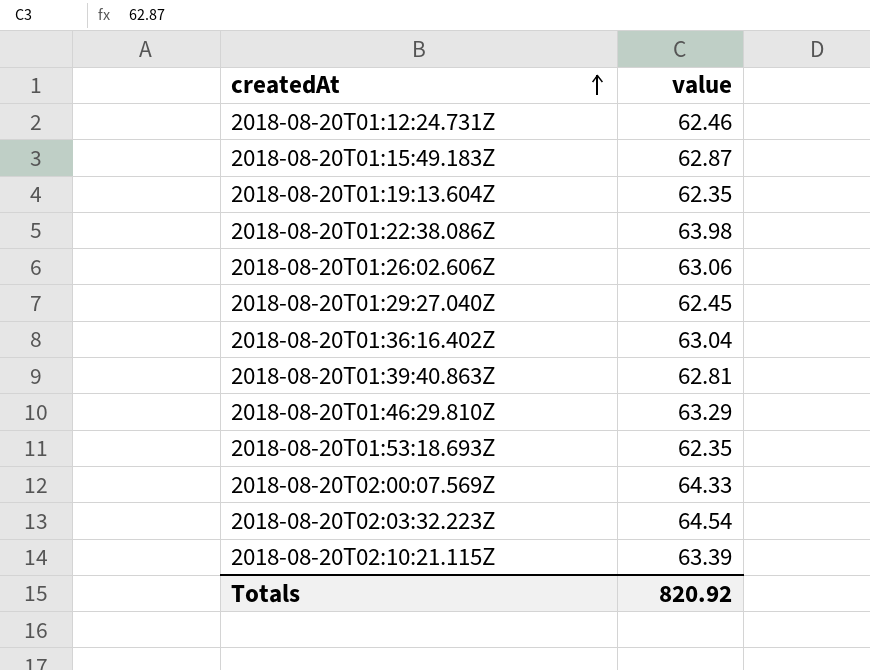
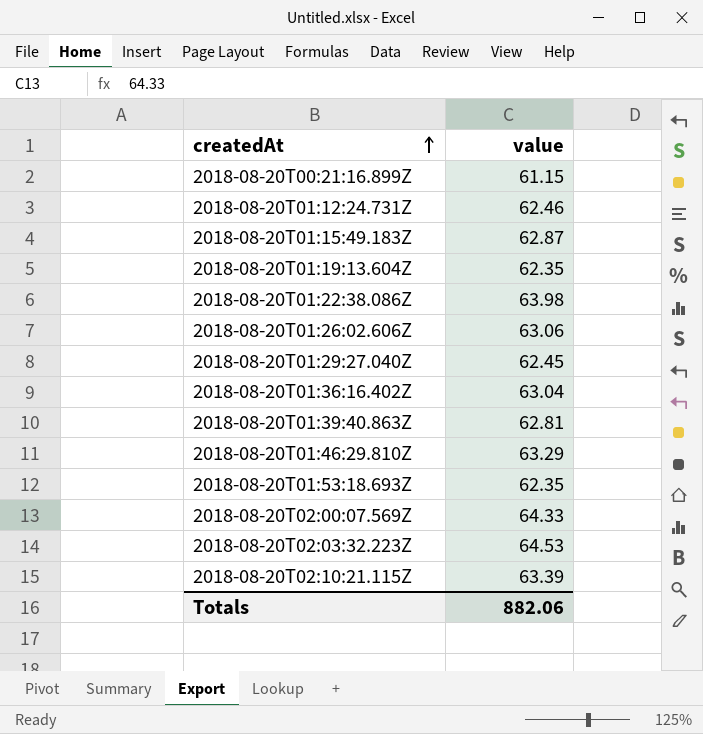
row 2018-08-20T00:21:16.899Z: none -> 61.15
2018-08-20T02:03:32.223Z | value: 64.54 -> 64.53
Totals | value: 820.92 -> 882.06

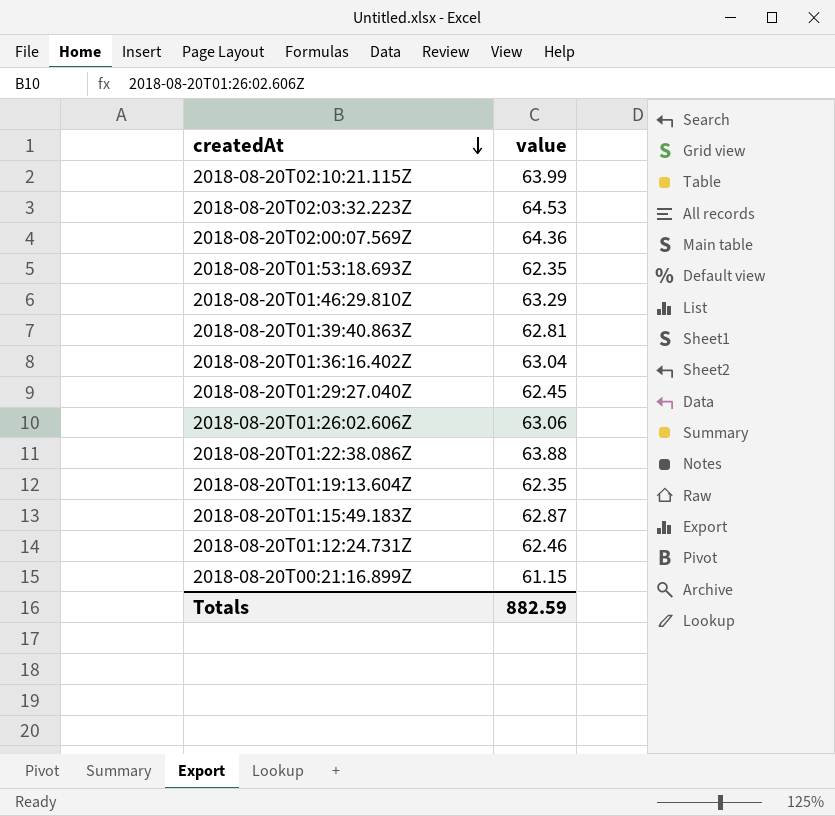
row order: createdAt ascending -> createdAt descending
2018-08-20T02:10:21.115Z | value: 63.39 -> 63.99
2018-08-20T02:00:07.569Z | value: 64.33 -> 64.36
2018-08-20T01:22:38.086Z | value: 63.98 -> 63.88
Totals | value: 882.06 -> 882.59

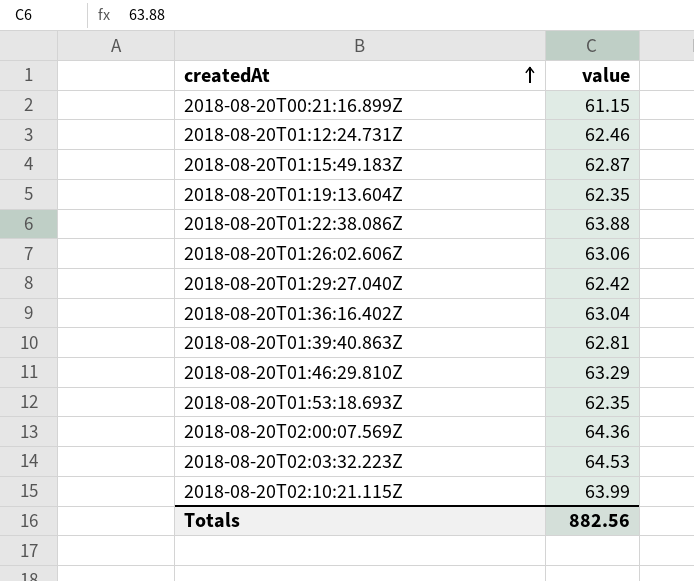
row order: createdAt descending -> createdAt ascending
2018-08-20T01:29:27.040Z | value: 62.45 -> 62.42
Totals | value: 882.59 -> 882.56

